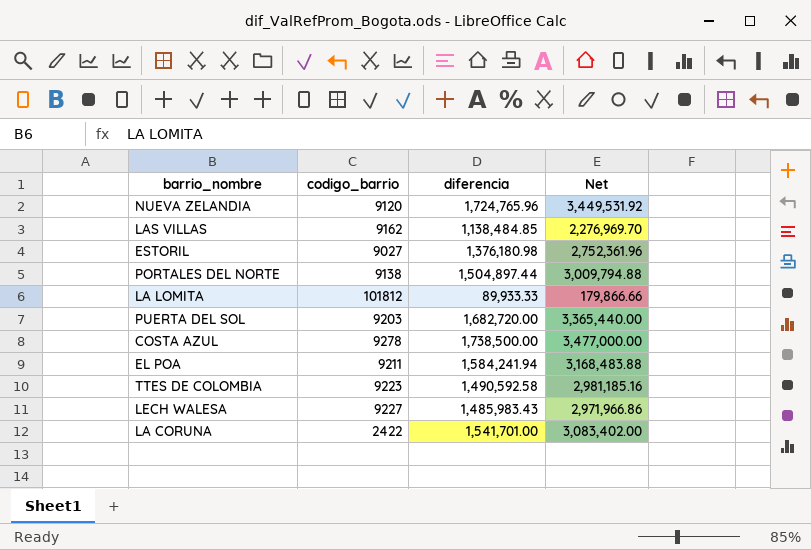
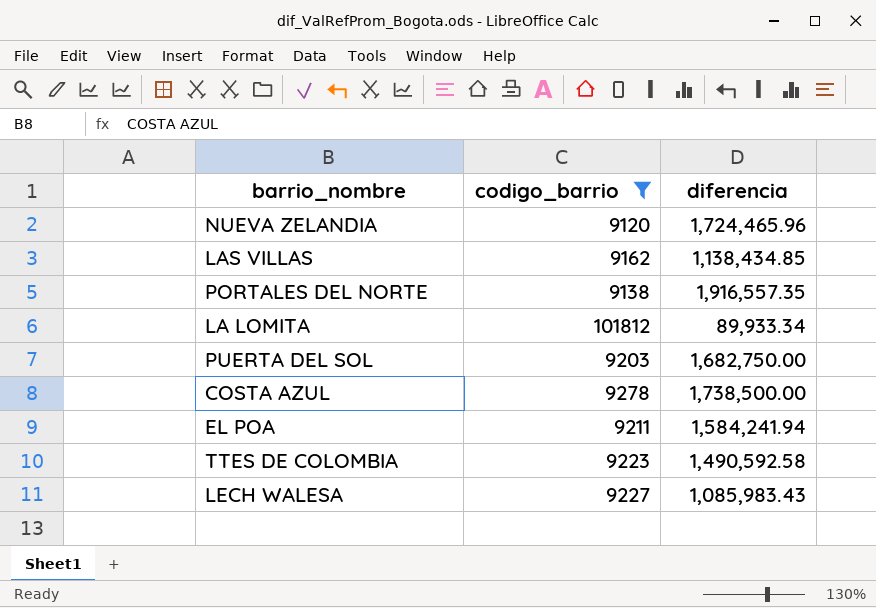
filter: none -> codigo_barrio >= 9120
column Net | formula: [diferencia] * 2 -> none
NUEVA ZELANDIA | diferencia: 1,724,765.96 -> 1,724,465.96
LAS VILLAS | diferencia: 1,138,484.85 -> 1,138,434.85
PORTALES DEL NORTE | diferencia: 1,504,897.44 -> 1,916,557.35
LA LOMITA | diferencia: 89,933.33 -> 89,933.34
PUERTA DEL SOL | diferencia: 1,682,720.00 -> 1,682,750.00
LECH WALESA | diferencia: 1,485,983.43 -> 1,085,983.43

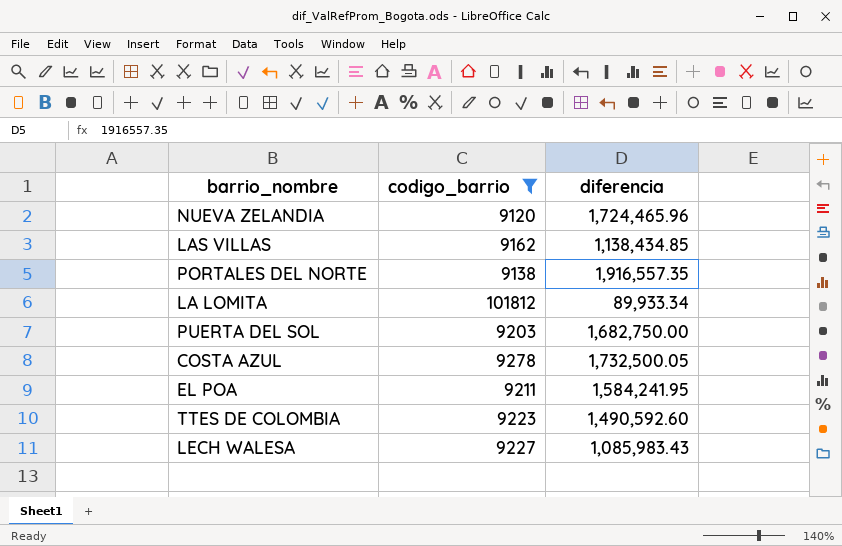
COSTA AZUL | diferencia: 1,738,500.00 -> 1,732,500.05
EL POA | diferencia: 1,584,241.94 -> 1,584,241.95
TTES DE COLOMBIA | diferencia: 1,490,592.58 -> 1,490,592.60

